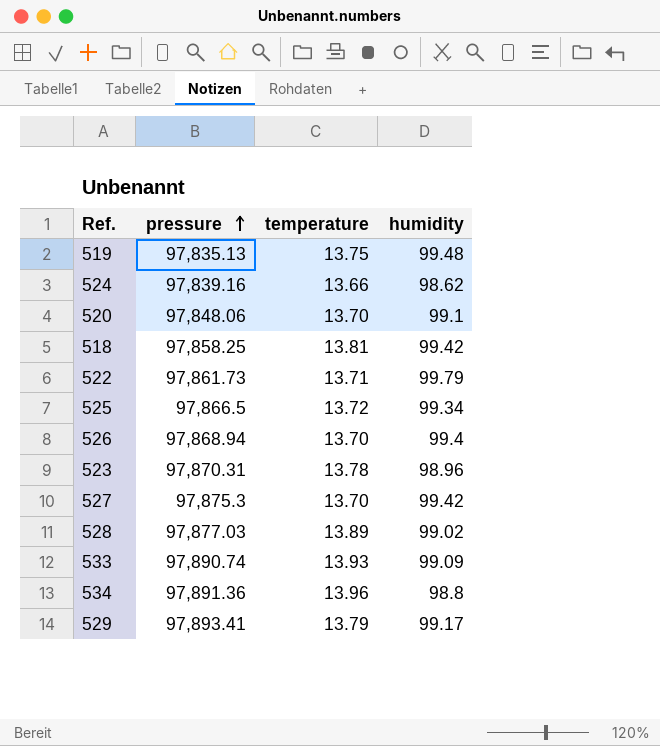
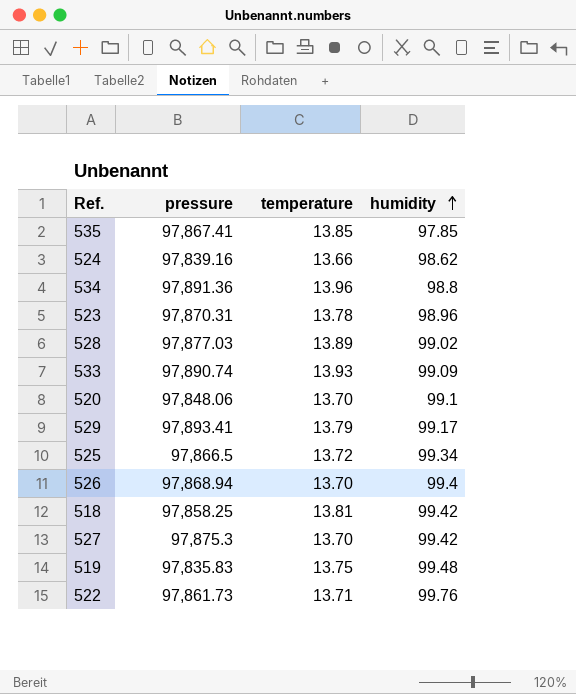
row order: pressure ascending -> humidity ascending
row 535: none -> 97,867.41 | 13.85 | 97.85
519 | pressure: 97,835.13 -> 97,835.83
522 | humidity: 99.79 -> 99.76

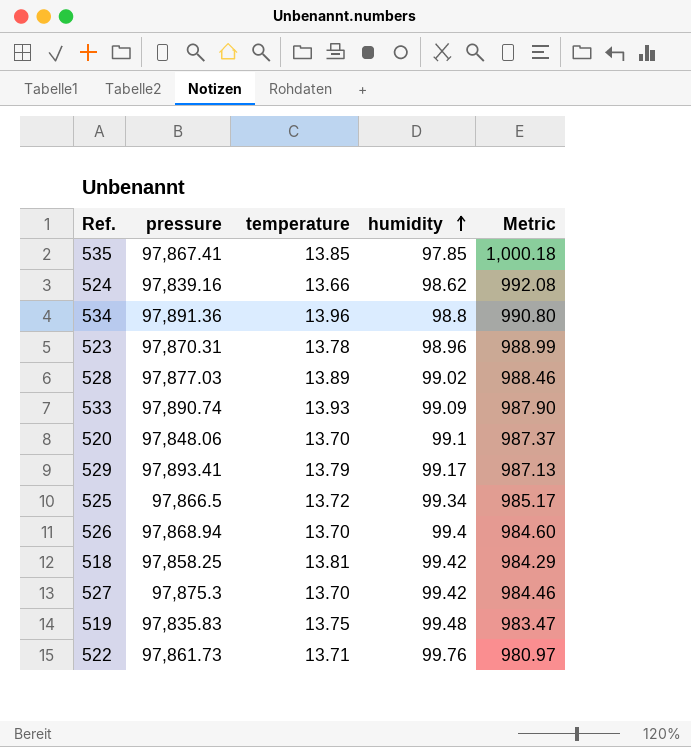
column Metric | formula: none -> [pressure] / [humidity]

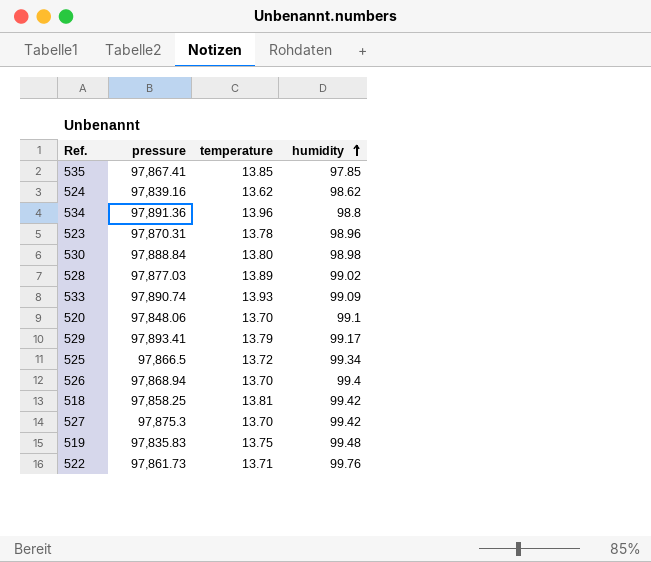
column Metric | formula: [pressure] / [humidity] -> none
524 | temperature: 13.66 -> 13.62
row 530: none -> 97,888.84 | 13.80 | 98.98

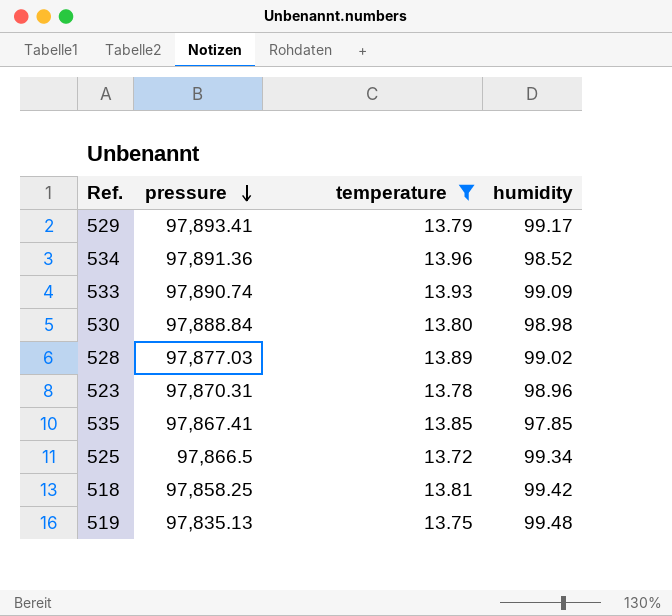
filter: none -> temperature >= 13.72
row order: humidity ascending -> pressure descending
534 | humidity: 98.8 -> 98.52
519 | pressure: 97,835.83 -> 97,835.13

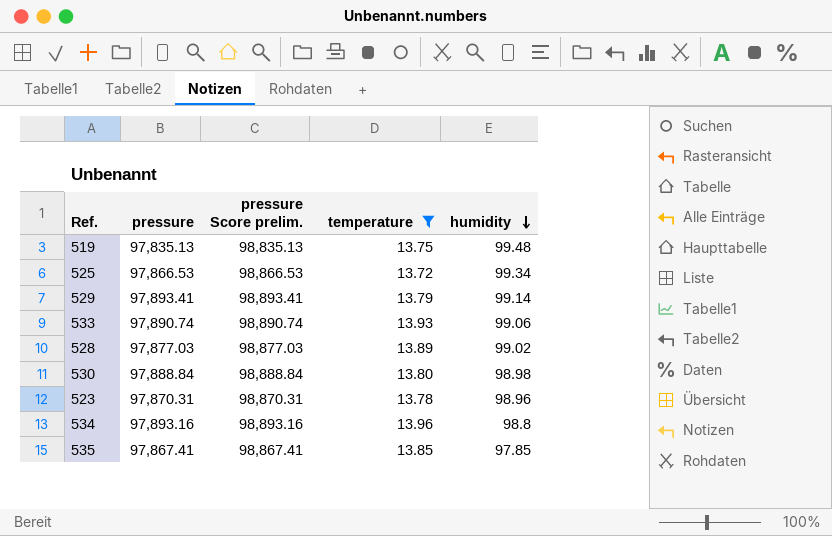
row order: pressure descending -> humidity descending
column pressure Score prelim. | formula: none -> [pressure] + 1000
row 518: 97,858.25 | 13.81 | 99.42 -> none
525 | pressure: 97,866.5 -> 97,866.53
529 | humidity: 99.17 -> 99.14
533 | humidity: 99.09 -> 99.06
534 | pressure: 97,891.36 -> 97,893.16
534 | humidity: 98.52 -> 98.8

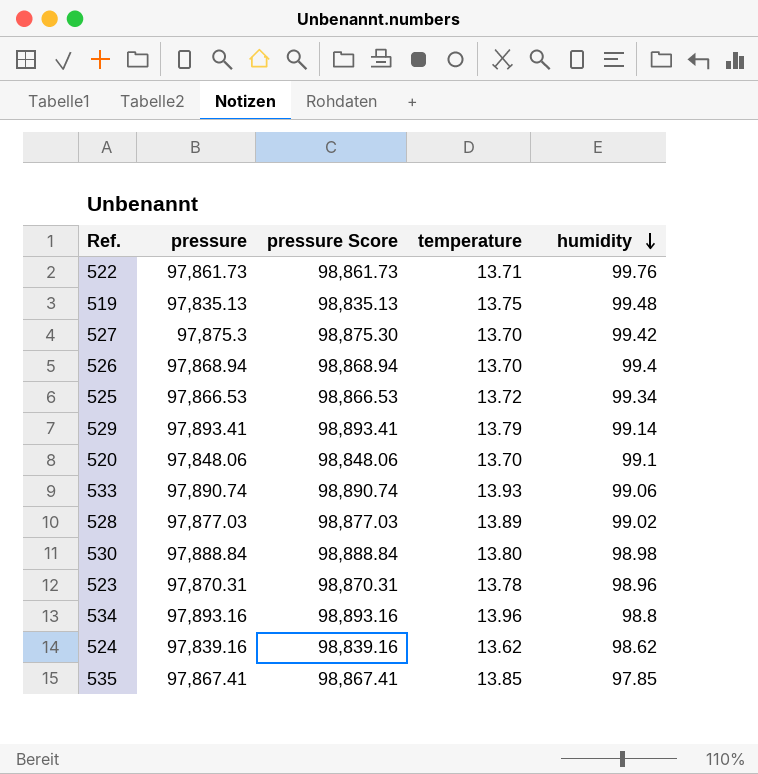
filter: temperature >= 13.72 -> none
column name: pressure Score prelim. -> pressure Score

